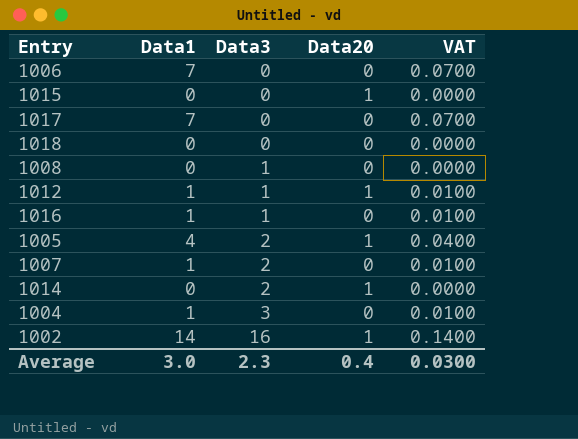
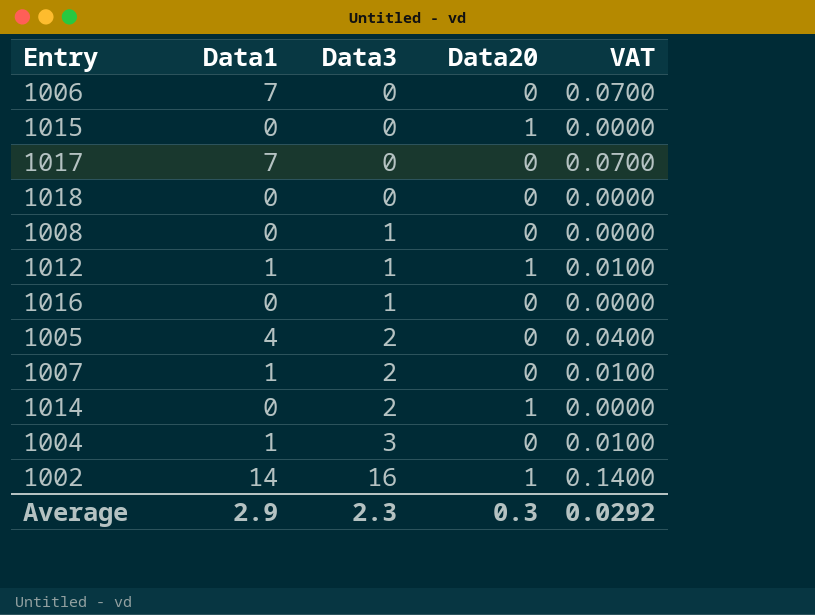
1016 | Data1: 1 -> 0
1016 | VAT: 0.0100 -> 0.0000
1005 | Data20: 1 -> 0
Average | Data1: 3.0 -> 2.9
Average | Data20: 0.4 -> 0.3
Average | VAT: 0.0300 -> 0.0292

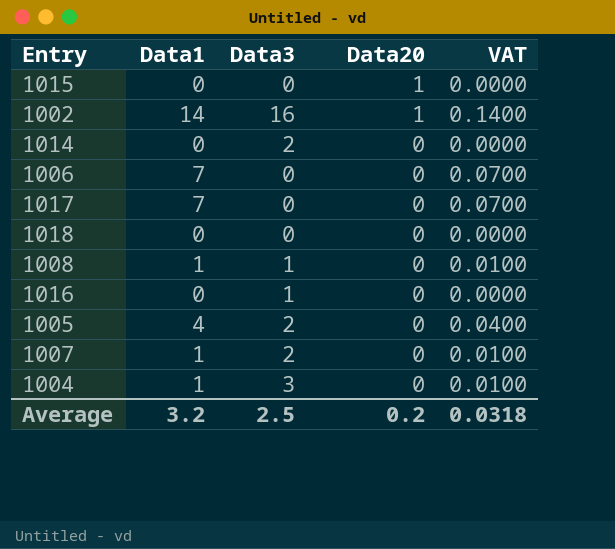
row order: Data3 ascending -> Data20 descending
row 1012: 1 | 1 | 1 | 0.0100 -> none
1014 | Data20: 1 -> 0
1008 | Data1: 0 -> 1
1008 | VAT: 0.0000 -> 0.0100
Average | Data1: 2.9 -> 3.2
Average | Data3: 2.3 -> 2.5
Average | Data20: 0.3 -> 0.2
Average | VAT: 0.0292 -> 0.0318

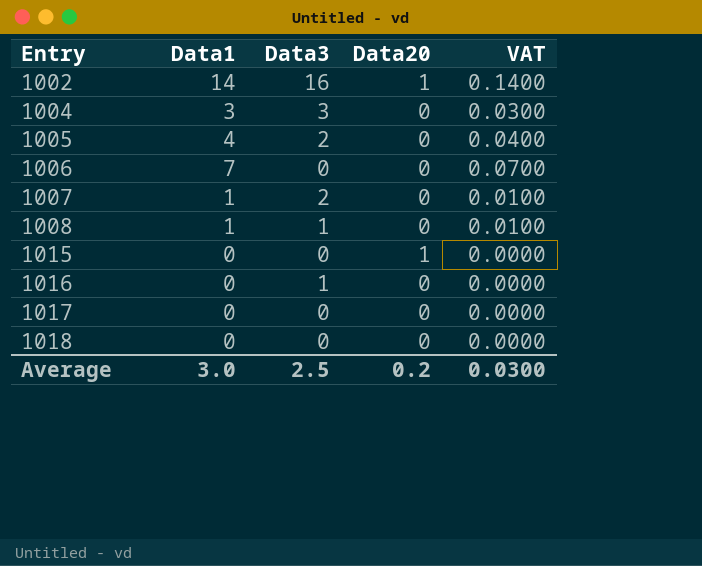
row order: Data20 descending -> Entry ascending
row 1014: 0 | 2 | 0 | 0.0000 -> none
1004 | Data1: 1 -> 3
1004 | VAT: 0.0100 -> 0.0300
1017 | Data1: 7 -> 0
1017 | VAT: 0.0700 -> 0.0000
Average | Data1: 3.2 -> 3.0
Average | VAT: 0.0318 -> 0.0300

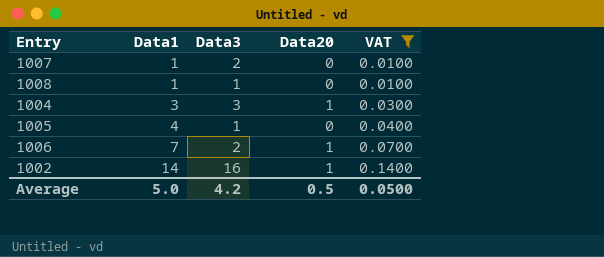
filter: none -> VAT != 0.0000
row order: Entry ascending -> Data1 ascending
1004 | Data20: 0 -> 1
1005 | Data3: 2 -> 1
1006 | Data3: 0 -> 2
1006 | Data20: 0 -> 1
Average | Data1: 3.0 -> 5.0
Average | Data3: 2.5 -> 4.2
Average | Data20: 0.2 -> 0.5
Average | VAT: 0.0300 -> 0.0500

